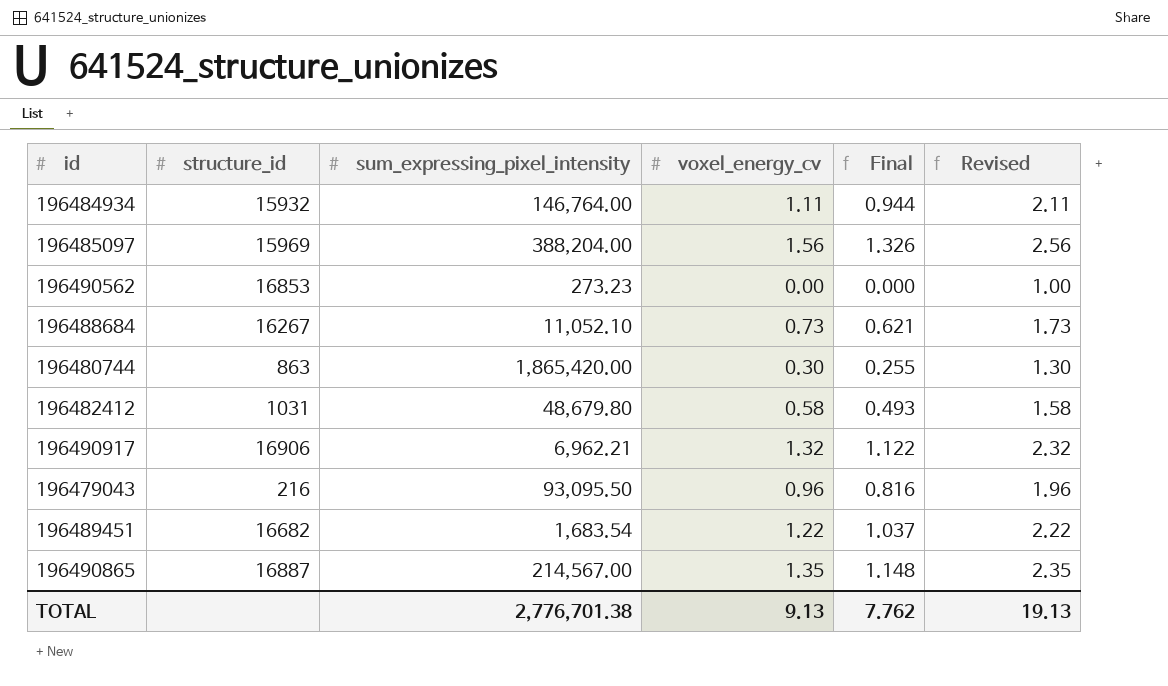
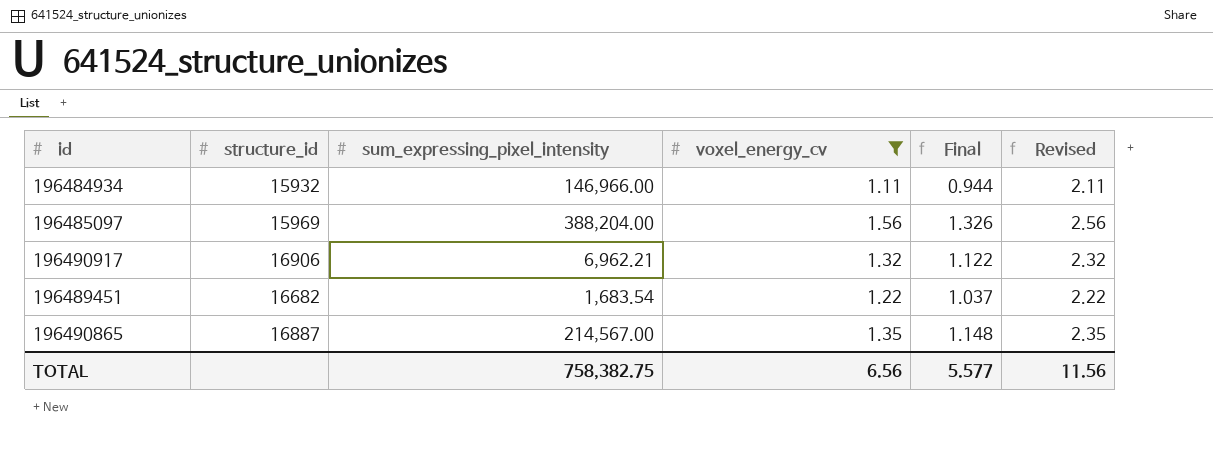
filter: none -> voxel_energy_cv >= 1.11
196484934 | sum_expressing_pixel_intensity: 146,764.00 -> 146,966.00
TOTAL | sum_expressing_pixel_intensity: 2,776,701.38 -> 758,382.75
TOTAL | voxel_energy_cv: 9.13 -> 6.56
TOTAL | Final: 7.762 -> 5.577
TOTAL | Revised: 19.13 -> 11.56

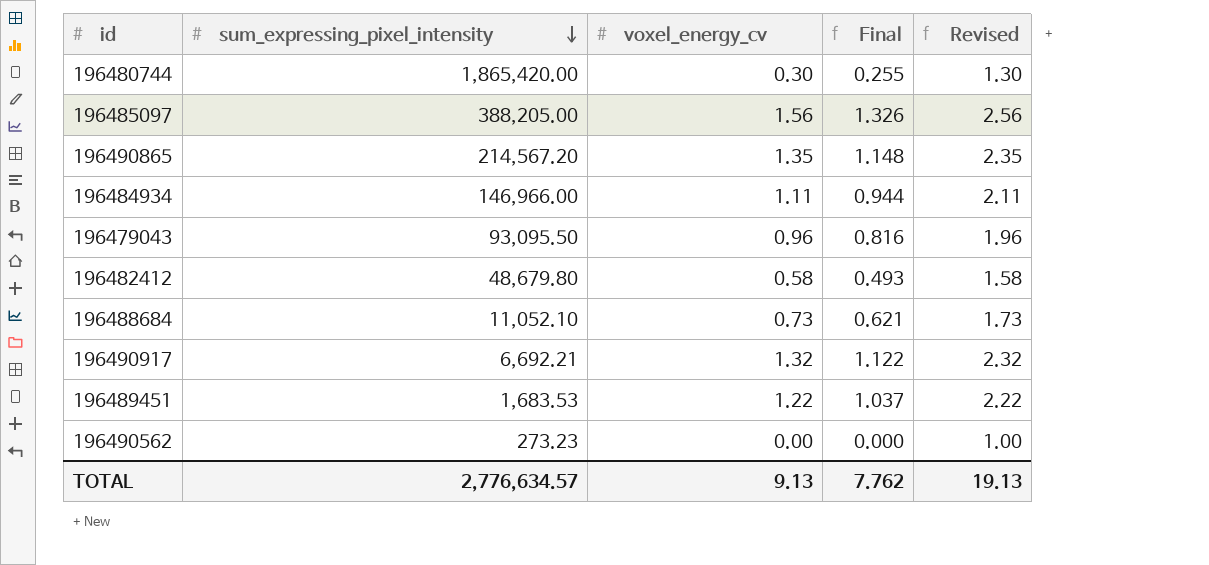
filter: voxel_energy_cv >= 1.11 -> none
row order: none -> sum_expressing_pixel_intensity descending
column structure_id | position: 2 -> none
196485097 | sum_expressing_pixel_intensity: 388,204.00 -> 388,205.00
196490865 | sum_expressing_pixel_intensity: 214,567.00 -> 214,567.20
196490917 | sum_expressing_pixel_intensity: 6,962.21 -> 6,692.21
196489451 | sum_expressing_pixel_intensity: 1,683.54 -> 1,683.53
TOTAL | sum_expressing_pixel_intensity: 758,382.75 -> 2,776,634.57
TOTAL | voxel_energy_cv: 6.56 -> 9.13
TOTAL | Final: 5.577 -> 7.762
TOTAL | Revised: 11.56 -> 19.13

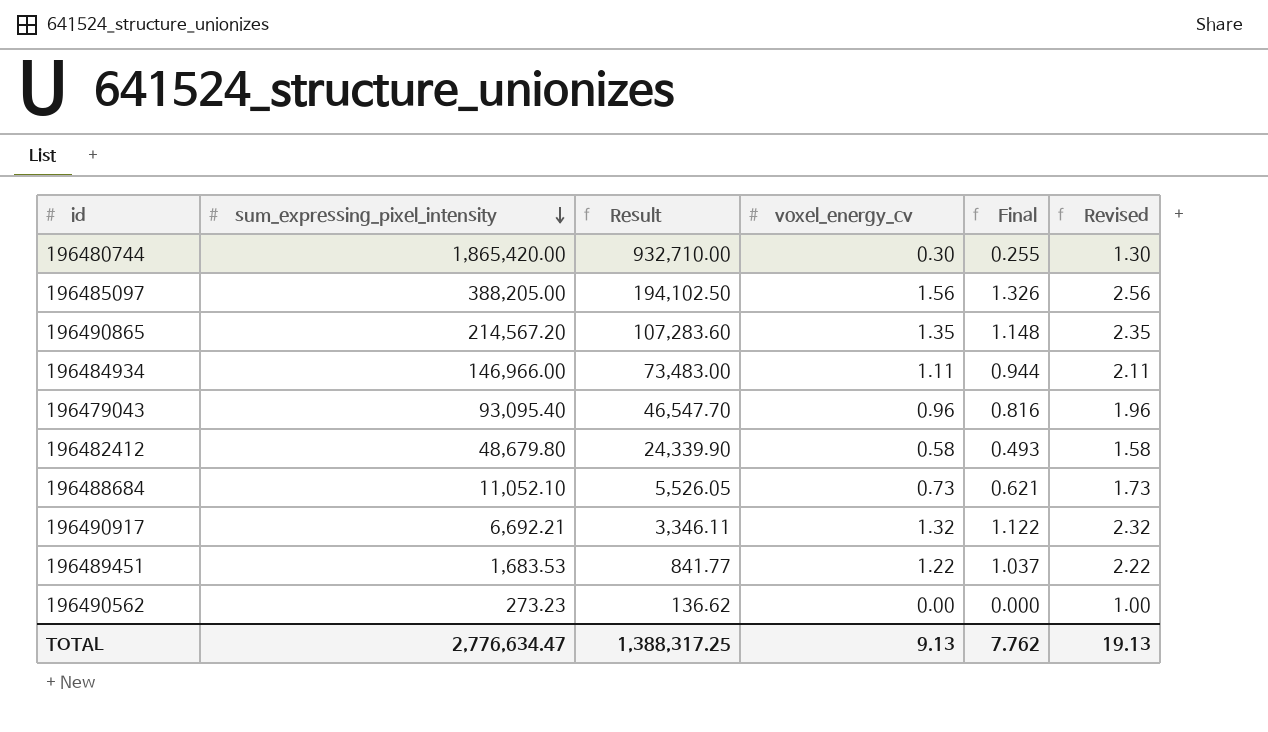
column Result | formula: none -> [sum_expressing_pixel_intensity] * 0.5
196479043 | sum_expressing_pixel_intensity: 93,095.50 -> 93,095.40
TOTAL | sum_expressing_pixel_intensity: 2,776,634.57 -> 2,776,634.47

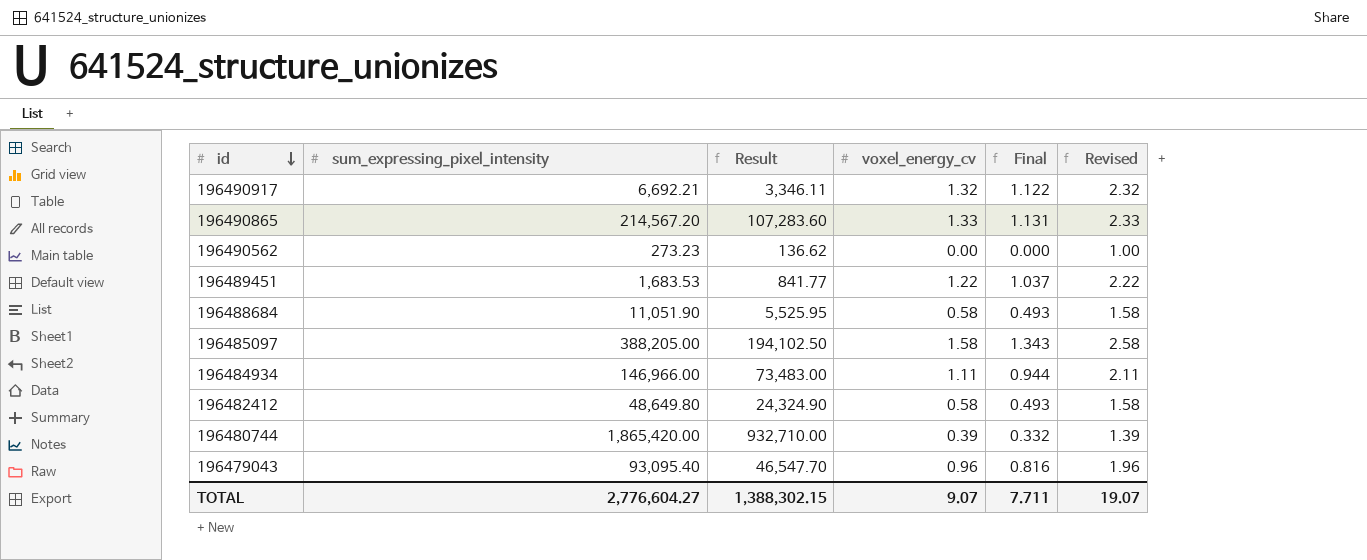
row order: sum_expressing_pixel_intensity descending -> id descending
196490865 | voxel_energy_cv: 1.35 -> 1.33
196490865 | Final: 1.148 -> 1.131
196490865 | Revised: 2.35 -> 2.33
196488684 | sum_expressing_pixel_intensity: 11,052.10 -> 11,051.90
196488684 | Result: 5,526.05 -> 5,525.95
196488684 | voxel_energy_cv: 0.73 -> 0.58
196488684 | Final: 0.621 -> 0.493
196488684 | Revised: 1.73 -> 1.58
196485097 | voxel_energy_cv: 1.56 -> 1.58
196485097 | Final: 1.326 -> 1.343
196485097 | Revised: 2.56 -> 2.58
196482412 | sum_expressing_pixel_intensity: 48,679.80 -> 48,649.80
196482412 | Result: 24,339.90 -> 24,324.90
196480744 | voxel_energy_cv: 0.30 -> 0.39
196480744 | Final: 0.255 -> 0.332
196480744 | Revised: 1.30 -> 1.39
TOTAL | sum_expressing_pixel_intensity: 2,776,634.47 -> 2,776,604.27
TOTAL | Result: 1,388,317.25 -> 1,388,302.15
TOTAL | voxel_energy_cv: 9.13 -> 9.07
TOTAL | Final: 7.762 -> 7.711
TOTAL | Revised: 19.13 -> 19.07

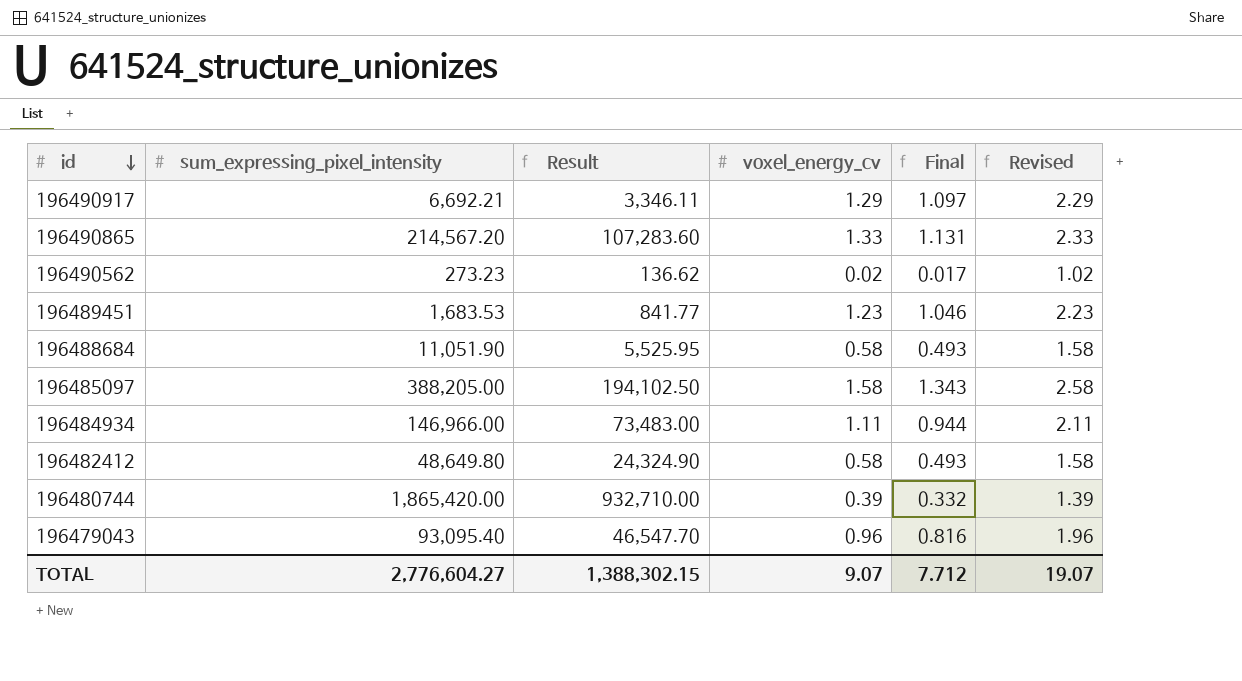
196490917 | voxel_energy_cv: 1.32 -> 1.29
196490917 | Final: 1.122 -> 1.097
196490917 | Revised: 2.32 -> 2.29
196490562 | voxel_energy_cv: 0.00 -> 0.02
196490562 | Final: 0.000 -> 0.017
196490562 | Revised: 1.00 -> 1.02
196489451 | voxel_energy_cv: 1.22 -> 1.23
196489451 | Final: 1.037 -> 1.046
196489451 | Revised: 2.22 -> 2.23
TOTAL | Final: 7.711 -> 7.712

